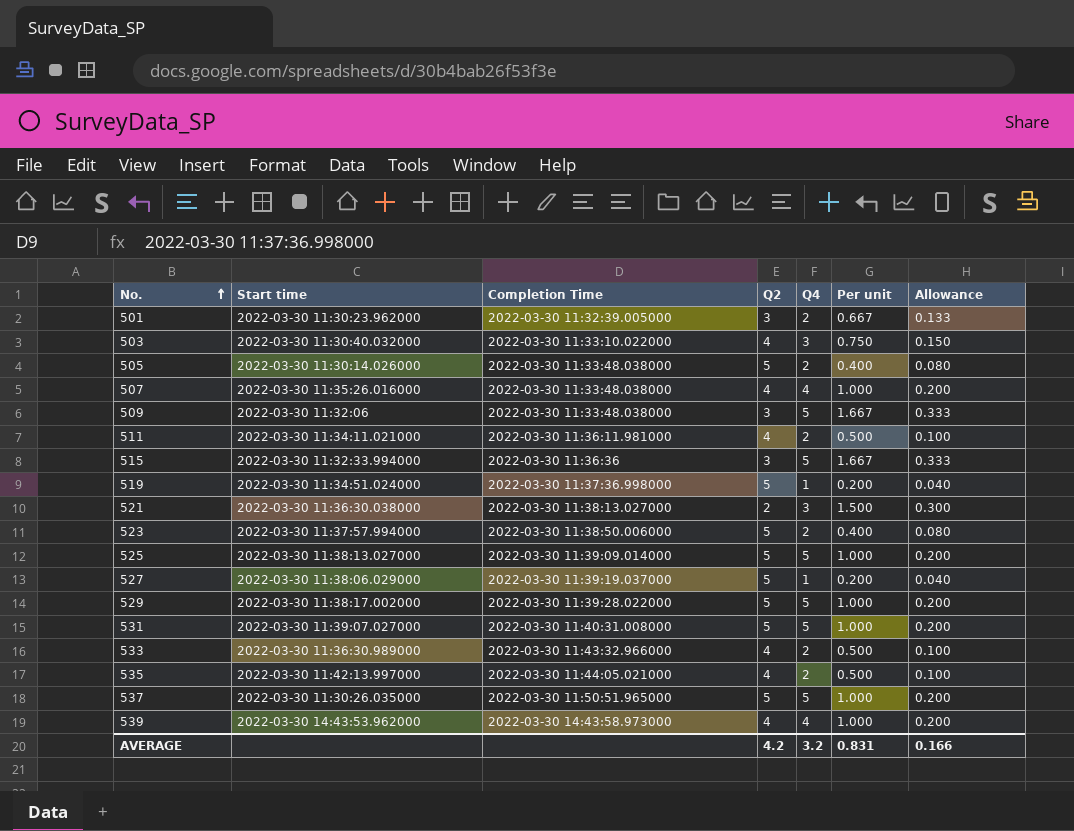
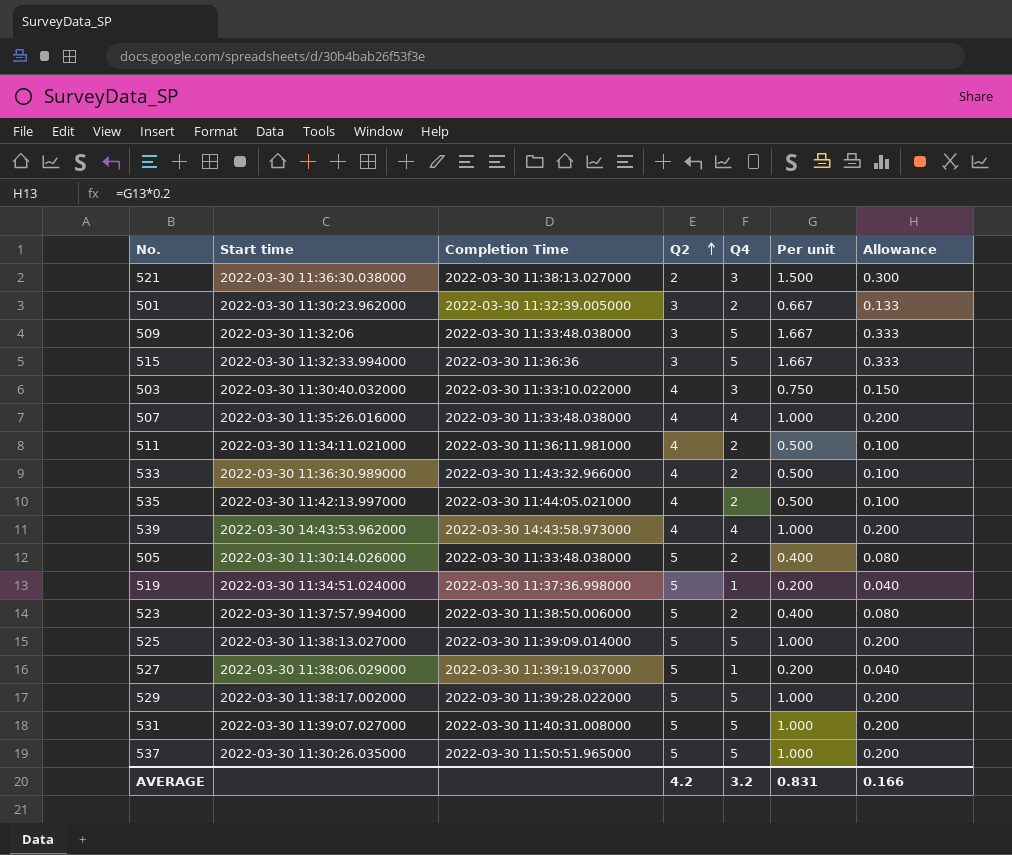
row order: No. ascending -> Q2 ascending

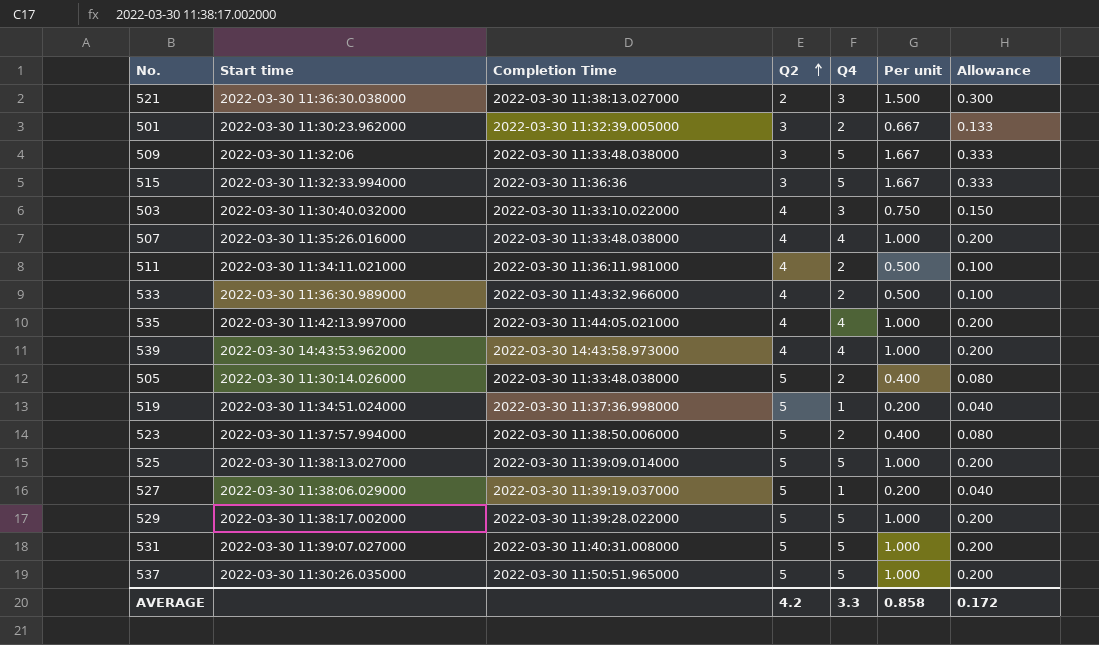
535 | Q4: 2 -> 4
535 | Per unit: 0.500 -> 1.000
535 | Allowance: 0.100 -> 0.200
AVERAGE | Q4: 3.2 -> 3.3
AVERAGE | Per unit: 0.831 -> 0.858
AVERAGE | Allowance: 0.166 -> 0.172

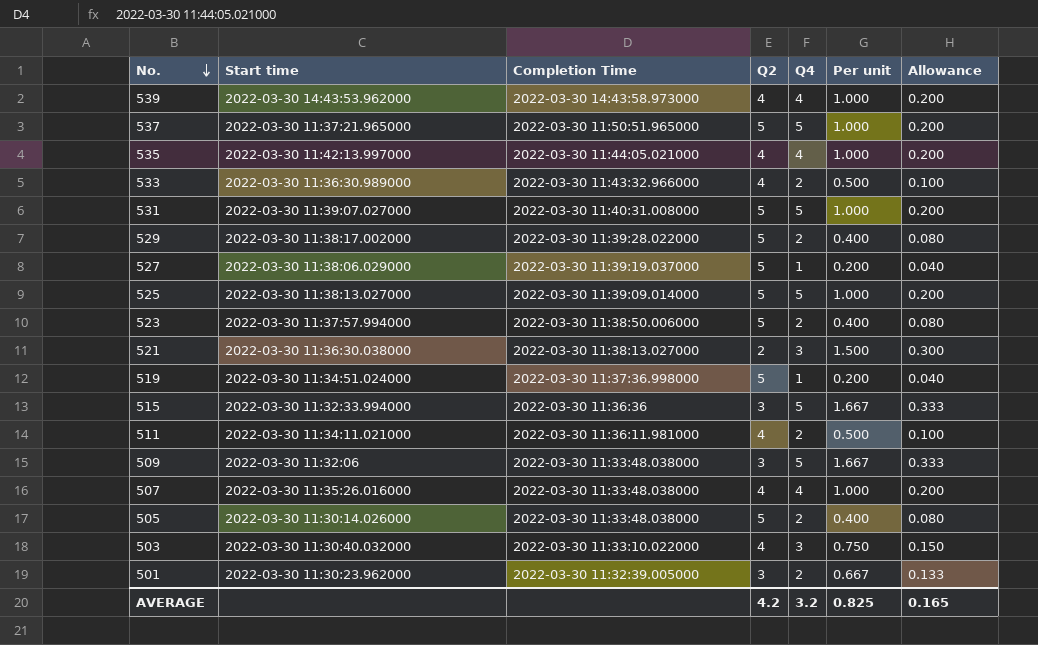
row order: Q2 ascending -> No. descending
537 | Start time: 2022-03-30 11:30:26.035000 -> 2022-03-30 11:37:21.965000
529 | Q4: 5 -> 2
529 | Per unit: 1.000 -> 0.400
529 | Allowance: 0.200 -> 0.080
AVERAGE | Q4: 3.3 -> 3.2
AVERAGE | Per unit: 0.858 -> 0.825
AVERAGE | Allowance: 0.172 -> 0.165

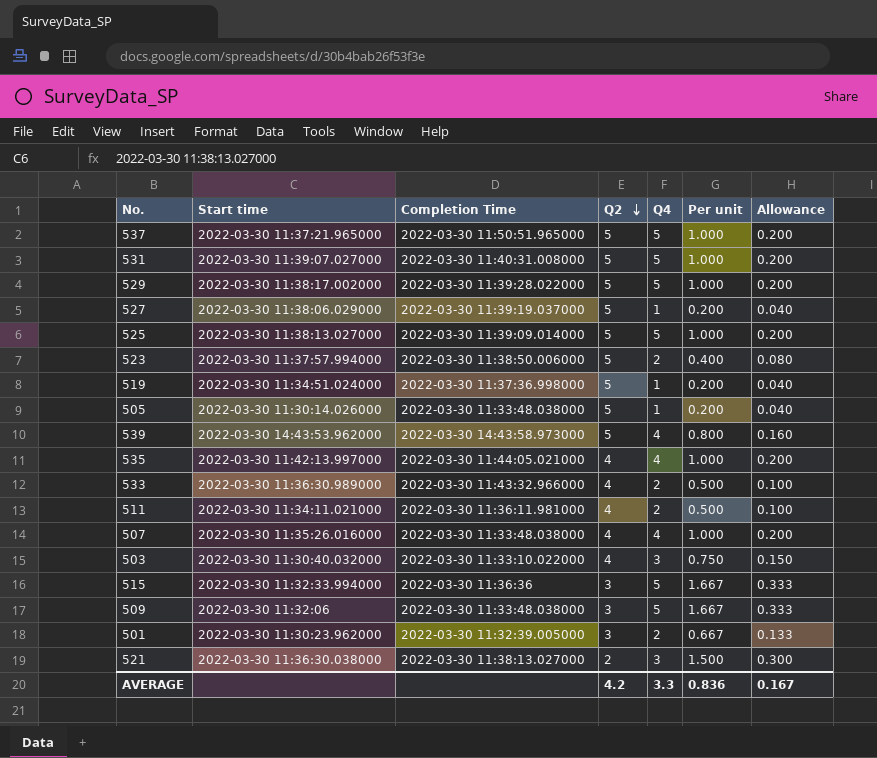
row order: No. descending -> Q2 descending
529 | Q4: 2 -> 5
529 | Per unit: 0.400 -> 1.000
529 | Allowance: 0.080 -> 0.200
505 | Q4: 2 -> 1
505 | Per unit: 0.400 -> 0.200
505 | Allowance: 0.080 -> 0.040
539 | Q2: 4 -> 5
539 | Per unit: 1.000 -> 0.800
539 | Allowance: 0.200 -> 0.160
AVERAGE | Q4: 3.2 -> 3.3
AVERAGE | Per unit: 0.825 -> 0.836
AVERAGE | Allowance: 0.165 -> 0.167

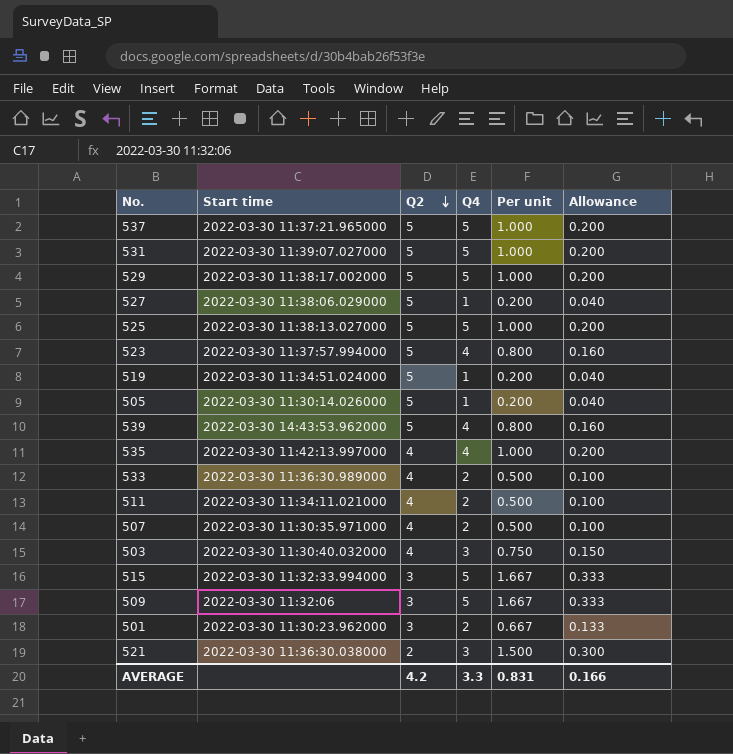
column Completion Time | position: 3 -> none
523 | Q4: 2 -> 4
523 | Per unit: 0.400 -> 0.800
523 | Allowance: 0.080 -> 0.160
507 | Start time: 2022-03-30 11:35:26.016000 -> 2022-03-30 11:30:35.971000
507 | Q4: 4 -> 2
507 | Per unit: 1.000 -> 0.500
507 | Allowance: 0.200 -> 0.100
AVERAGE | Per unit: 0.836 -> 0.831
AVERAGE | Allowance: 0.167 -> 0.166

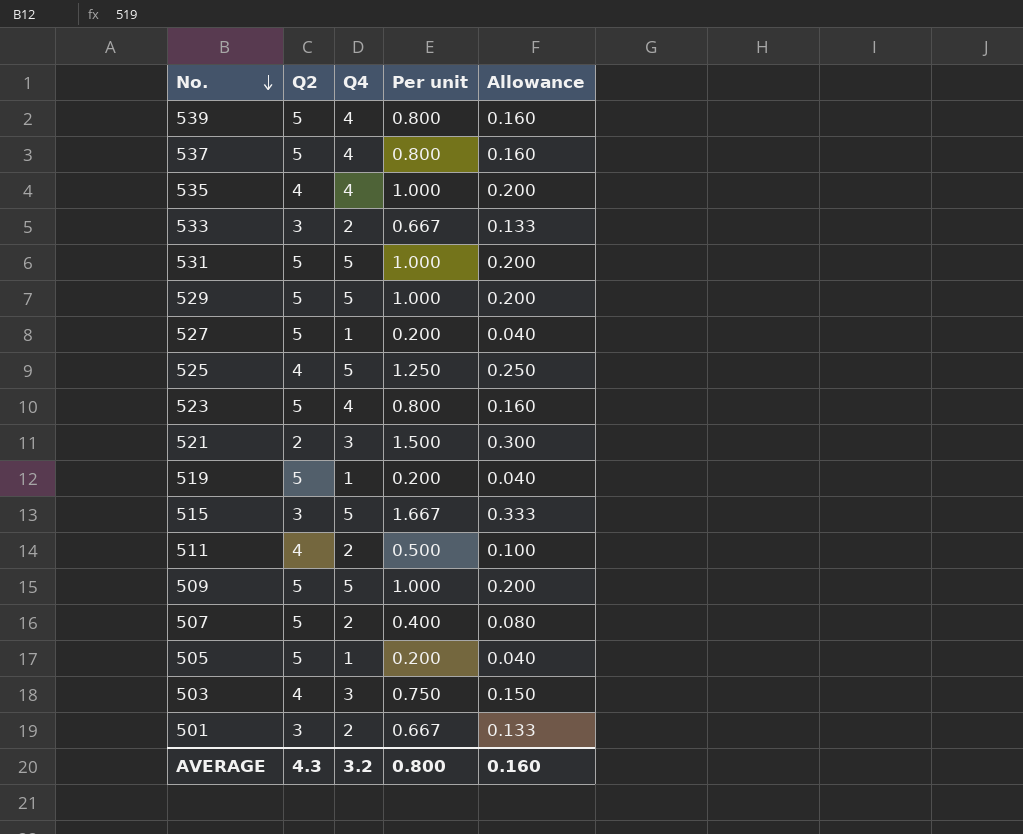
row order: Q2 descending -> No. descending
column Start time | position: 2 -> none
537 | Q4: 5 -> 4
537 | Per unit: 1.000 -> 0.800
537 | Allowance: 0.200 -> 0.160
533 | Q2: 4 -> 3
533 | Per unit: 0.500 -> 0.667
533 | Allowance: 0.100 -> 0.133
525 | Q2: 5 -> 4
525 | Per unit: 1.000 -> 1.250
525 | Allowance: 0.200 -> 0.250
509 | Q2: 3 -> 5
509 | Per unit: 1.667 -> 1.000
509 | Allowance: 0.333 -> 0.200
507 | Q2: 4 -> 5
507 | Per unit: 0.500 -> 0.400
507 | Allowance: 0.100 -> 0.080
AVERAGE | Q2: 4.2 -> 4.3
AVERAGE | Q4: 3.3 -> 3.2
AVERAGE | Per unit: 0.831 -> 0.800
AVERAGE | Allowance: 0.166 -> 0.160

